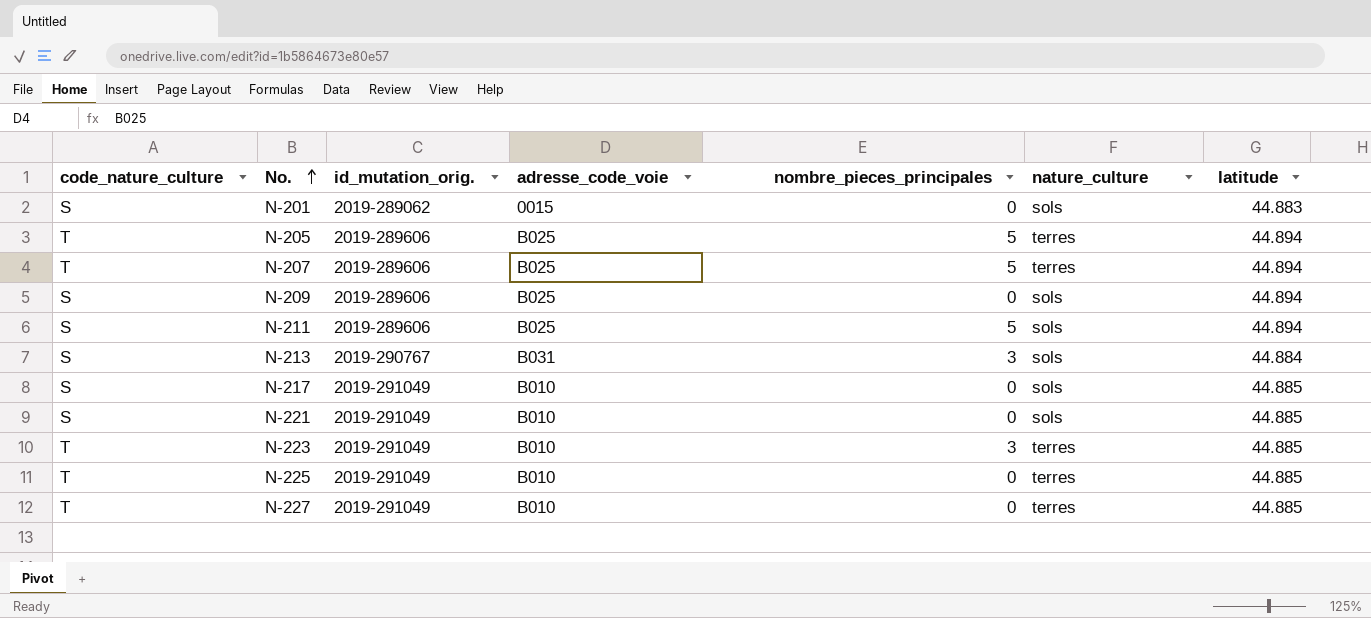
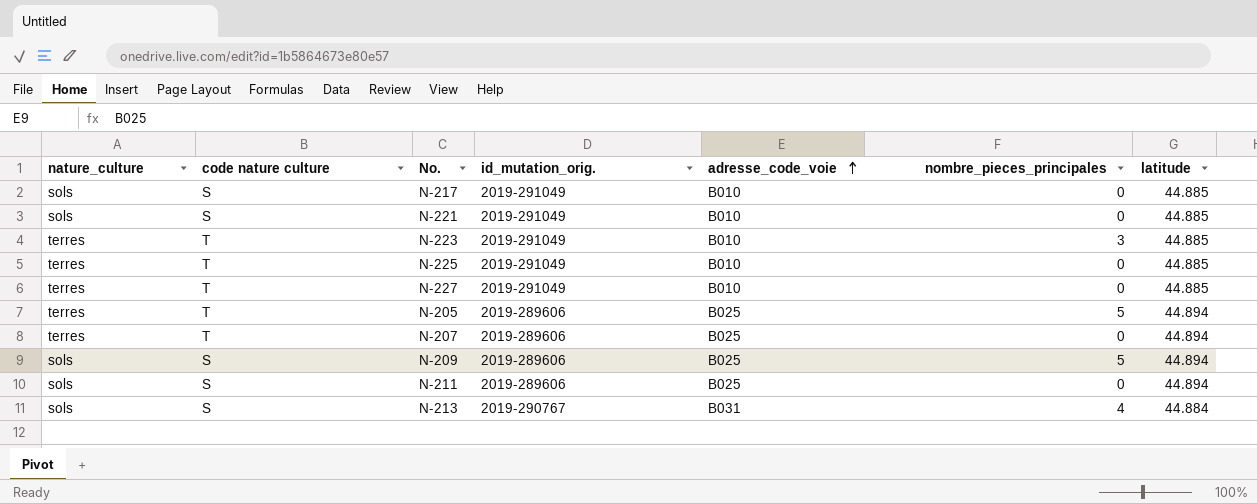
row order: No. ascending -> adresse_code_voie ascending
column nature_culture | position: 6 -> 1
column name: code_nature_culture -> code nature culture
row N-201: S | 2019-289062 | 0015 | 0 | sols | 44.883 -> none
N-207 | nombre_pieces_principales: 5 -> 0
N-209 | nombre_pieces_principales: 0 -> 5
N-211 | nombre_pieces_principales: 5 -> 0
N-213 | nombre_pieces_principales: 3 -> 4

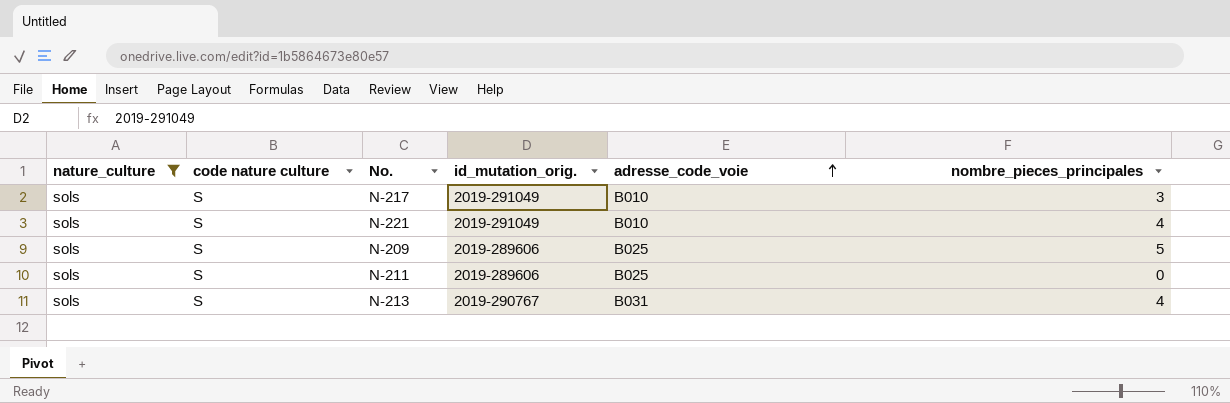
filter: none -> nature_culture = sols
column latitude | position: 7 -> none
N-217 | nombre_pieces_principales: 0 -> 3
N-221 | nombre_pieces_principales: 0 -> 4

